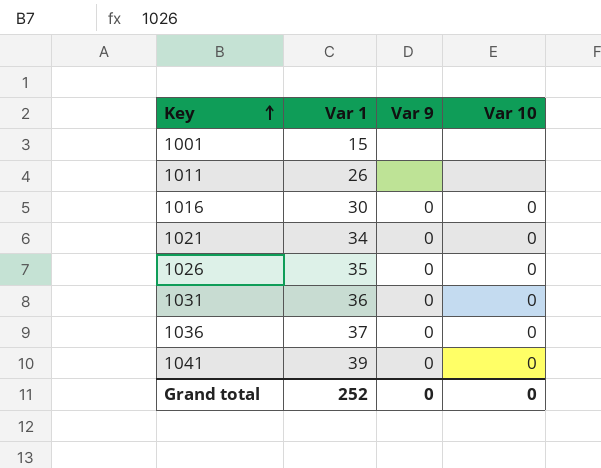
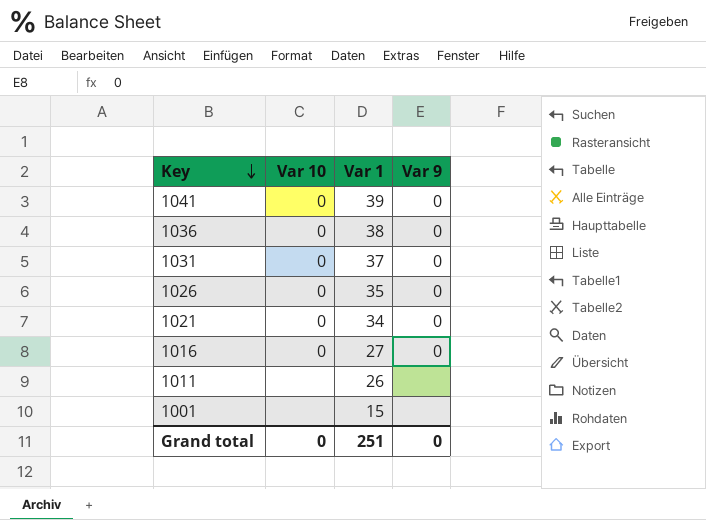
row order: Key ascending -> Key descending
column Var 10 | position: 4 -> 2
1036 | Var 1: 37 -> 38
1031 | Var 1: 36 -> 37
1016 | Var 1: 30 -> 27
Grand total | Var 1: 252 -> 251

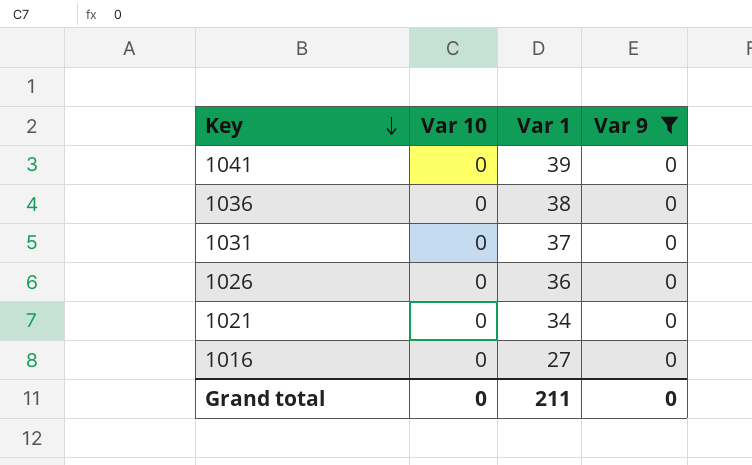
filter: none -> Var 9 = 0
1026 | Var 1: 35 -> 36
Grand total | Var 1: 251 -> 211

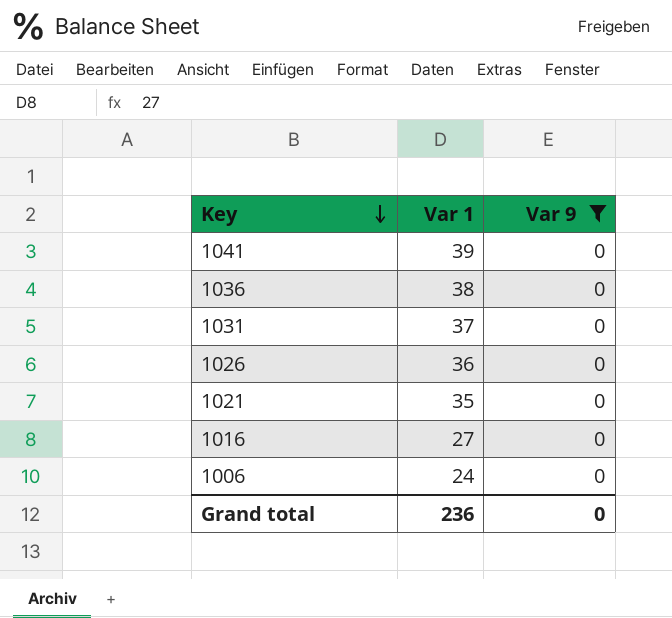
column Var 10 | position: 2 -> none
1021 | Var 1: 34 -> 35
row 1006: none -> 24 | 0
Grand total | Var 1: 211 -> 236

